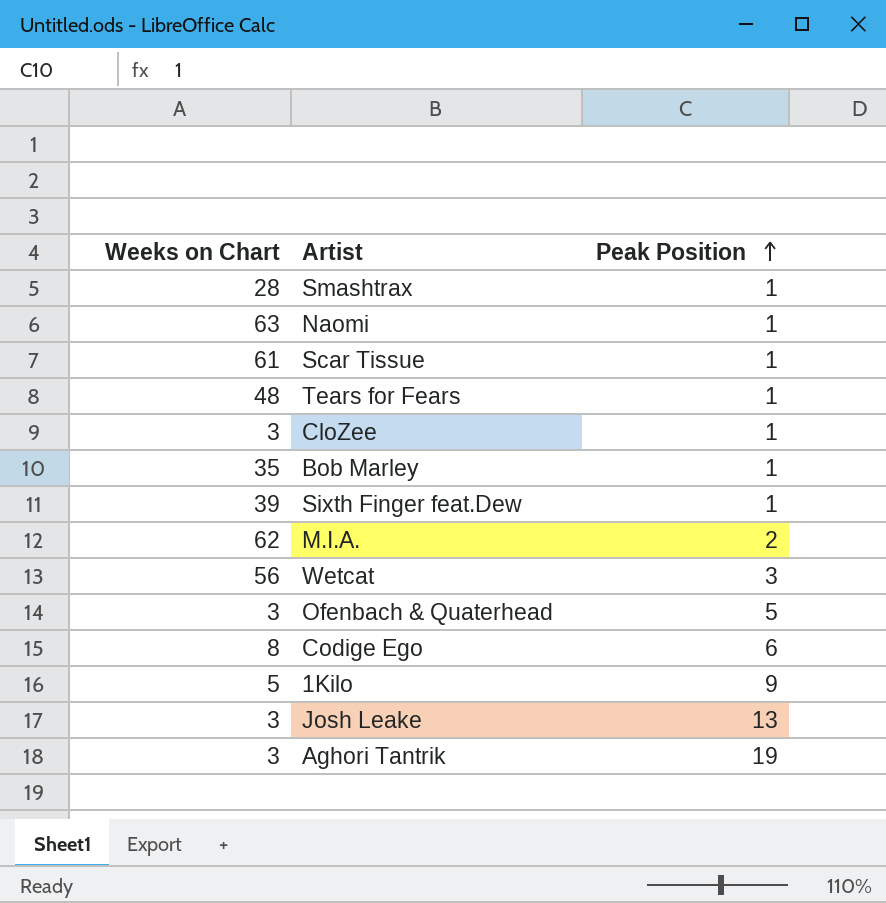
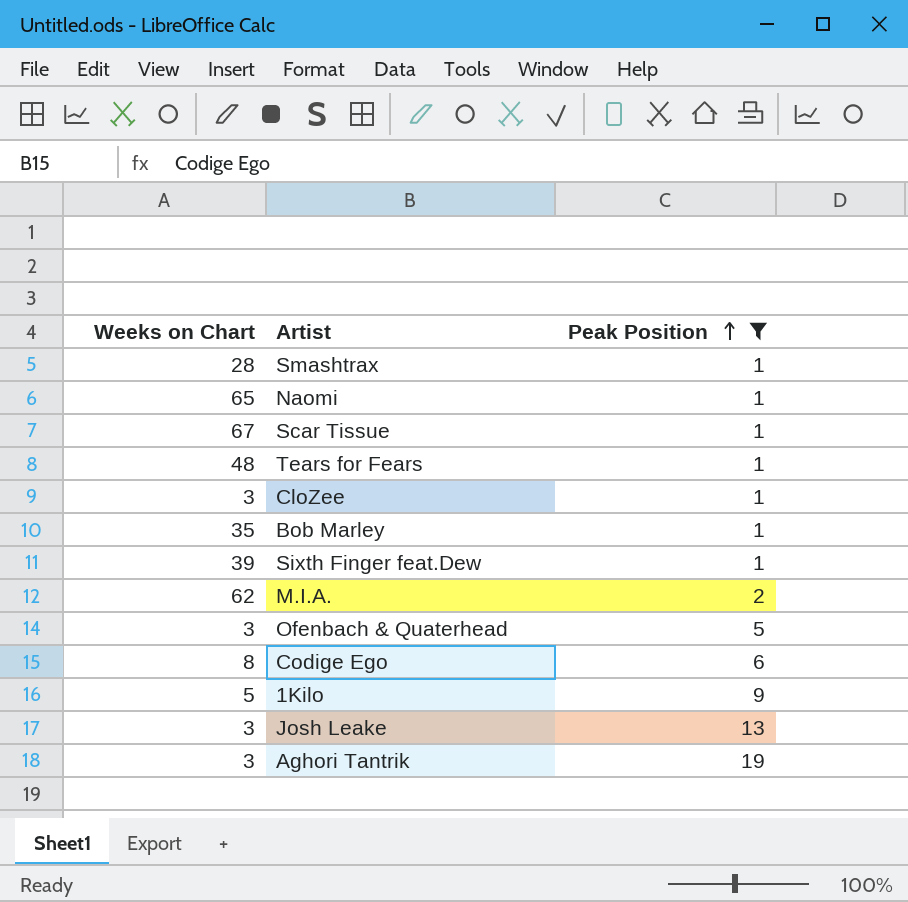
filter: none -> Peak Position != 3
Naomi | Weeks on Chart: 63 -> 65
Scar Tissue | Weeks on Chart: 61 -> 67

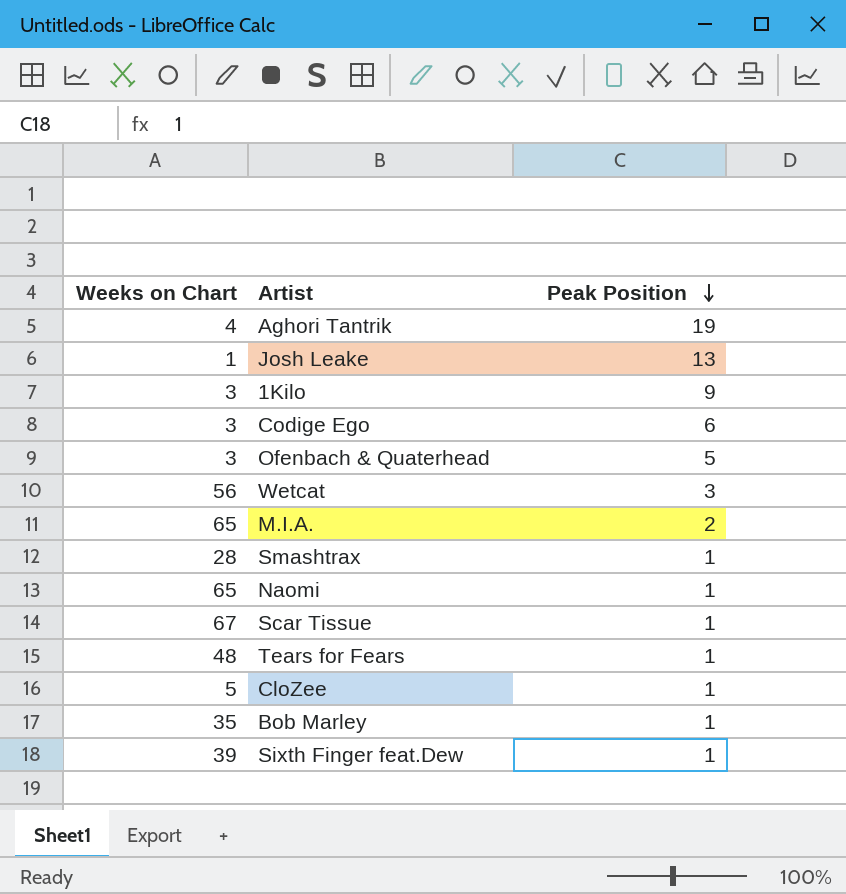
filter: Peak Position != 3 -> none
row order: Peak Position ascending -> Peak Position descending
Aghori Tantrik | Weeks on Chart: 3 -> 4
Josh Leake | Weeks on Chart: 3 -> 1
1Kilo | Weeks on Chart: 5 -> 3
Codige Ego | Weeks on Chart: 8 -> 3
M.I.A. | Weeks on Chart: 62 -> 65
CloZee | Weeks on Chart: 3 -> 5

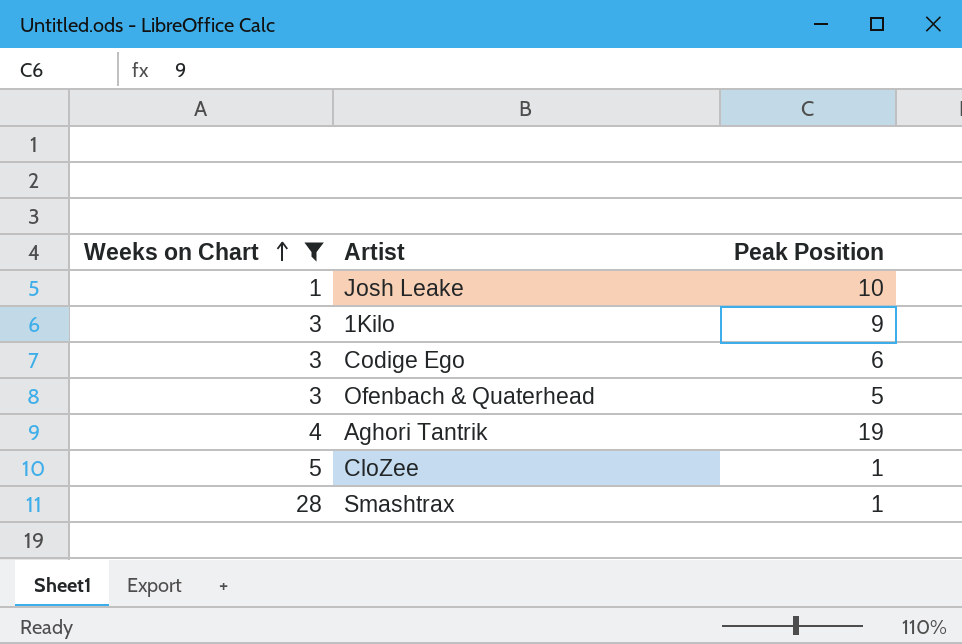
filter: none -> Weeks on Chart <= 28
row order: Peak Position descending -> Weeks on Chart ascending
Josh Leake | Peak Position: 13 -> 10

